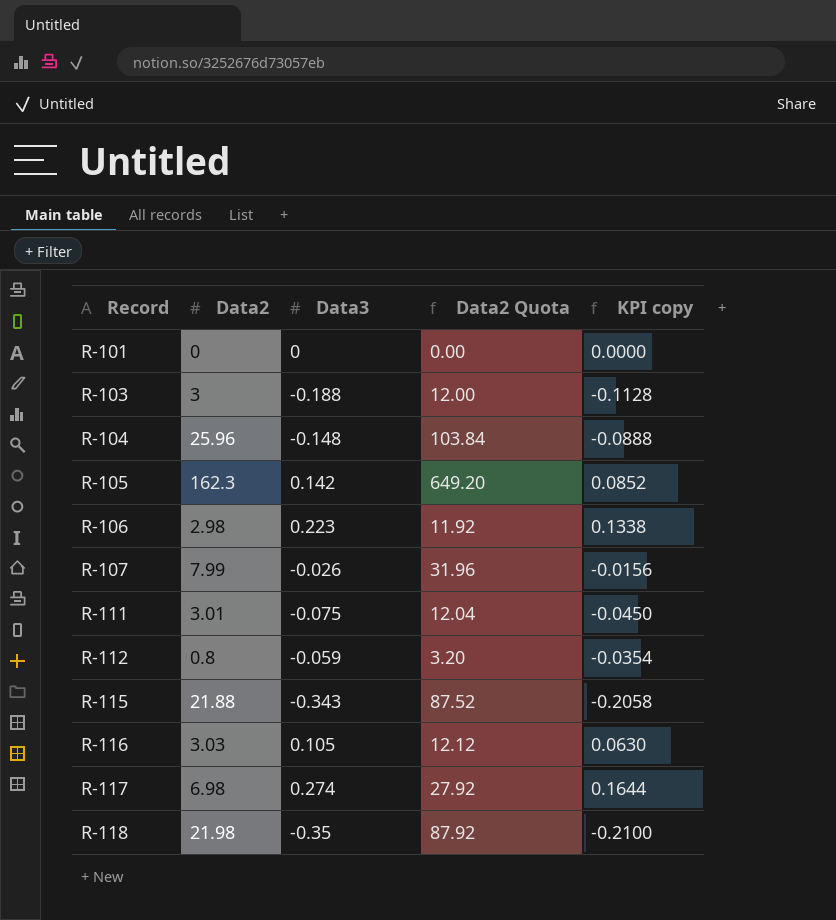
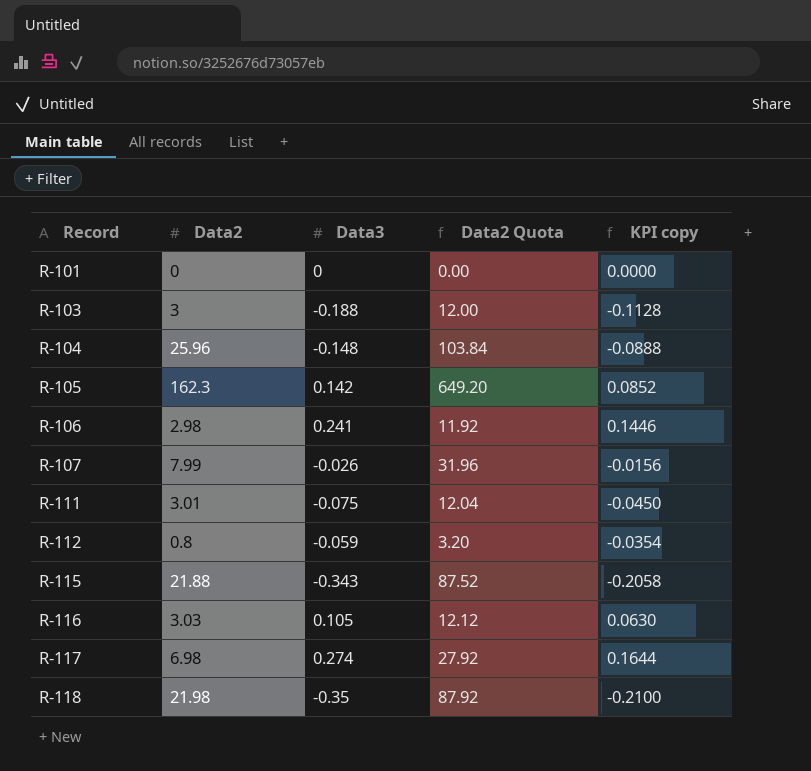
R-106 | Data3: 0.223 -> 0.241
R-106 | KPI copy: 0.1338 -> 0.1446

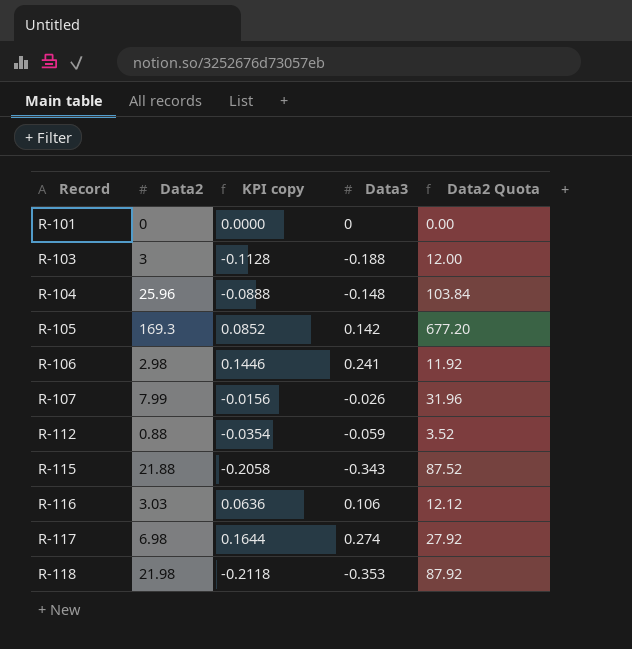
column KPI copy | position: 5 -> 3
row R-111: 3.01 | -0.075 | 12.04 | -0.0450 -> none
R-105 | Data2: 162.3 -> 169.3
R-105 | Data2 Quota: 649.20 -> 677.20
R-112 | Data2: 0.8 -> 0.88
R-112 | Data2 Quota: 3.20 -> 3.52
R-116 | KPI copy: 0.0630 -> 0.0636
R-116 | Data3: 0.105 -> 0.106
R-118 | KPI copy: -0.2100 -> -0.2118
R-118 | Data3: -0.35 -> -0.353

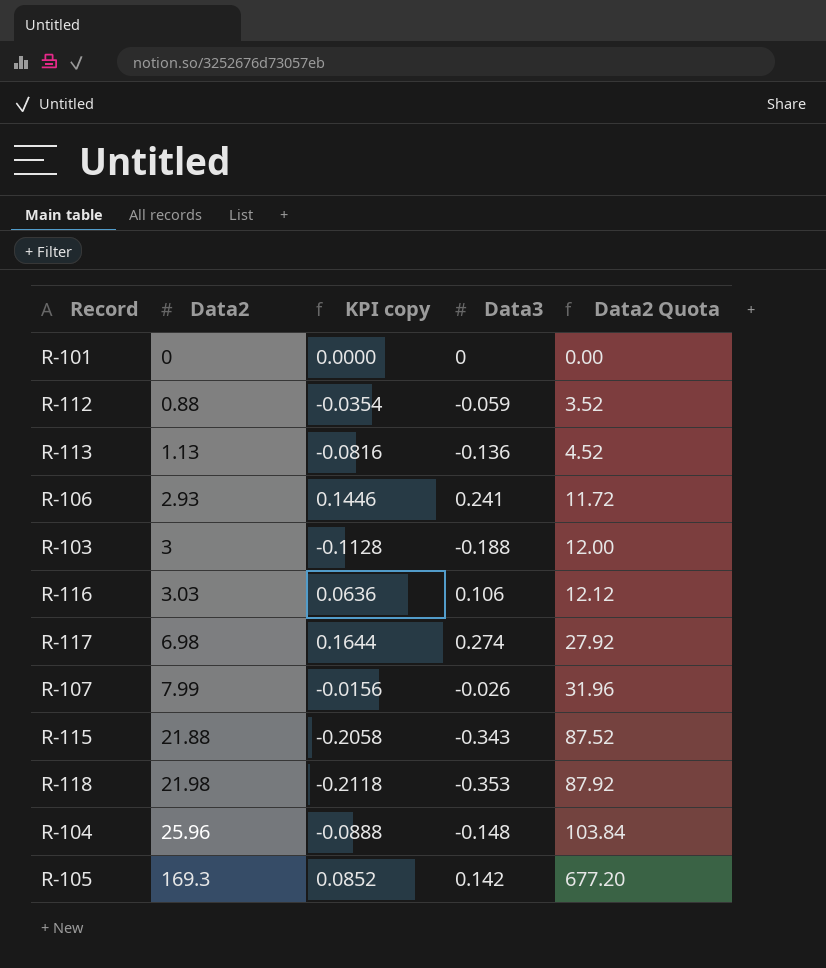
row order: Record ascending -> Data2 ascending
row R-113: none -> 1.13 | -0.0816 | -0.136 | 4.52
R-106 | Data2: 2.98 -> 2.93
R-106 | Data2 Quota: 11.92 -> 11.72

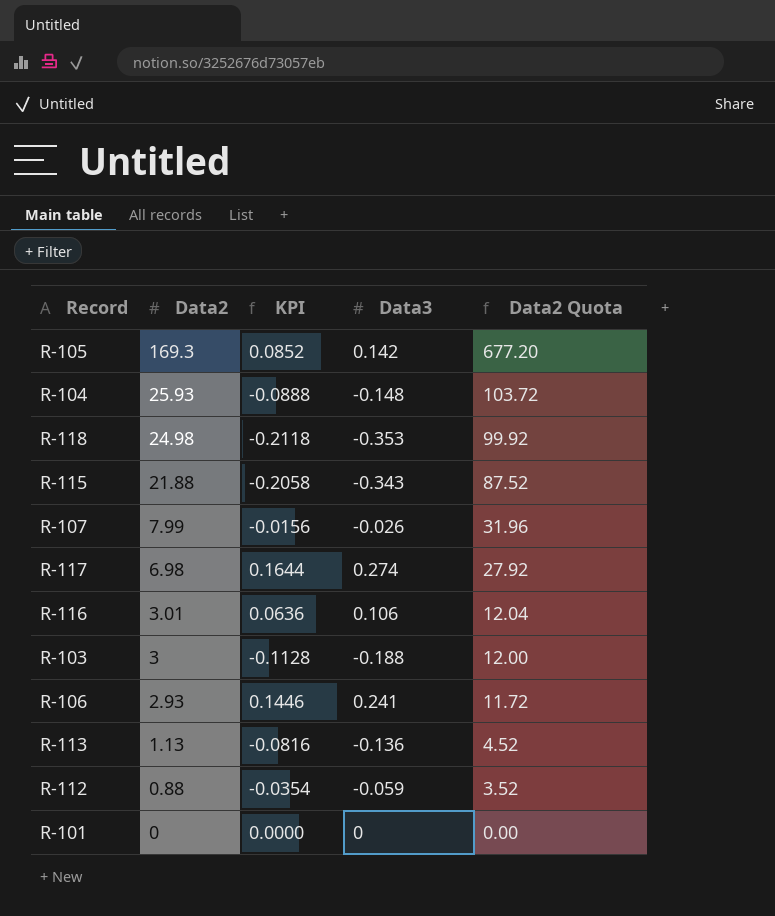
row order: Data2 ascending -> Data2 descending
column name: KPI copy -> KPI
R-104 | Data2: 25.96 -> 25.93
R-104 | Data2 Quota: 103.84 -> 103.72
R-118 | Data2: 21.98 -> 24.98
R-118 | Data2 Quota: 87.92 -> 99.92
R-116 | Data2: 3.03 -> 3.01
R-116 | Data2 Quota: 12.12 -> 12.04

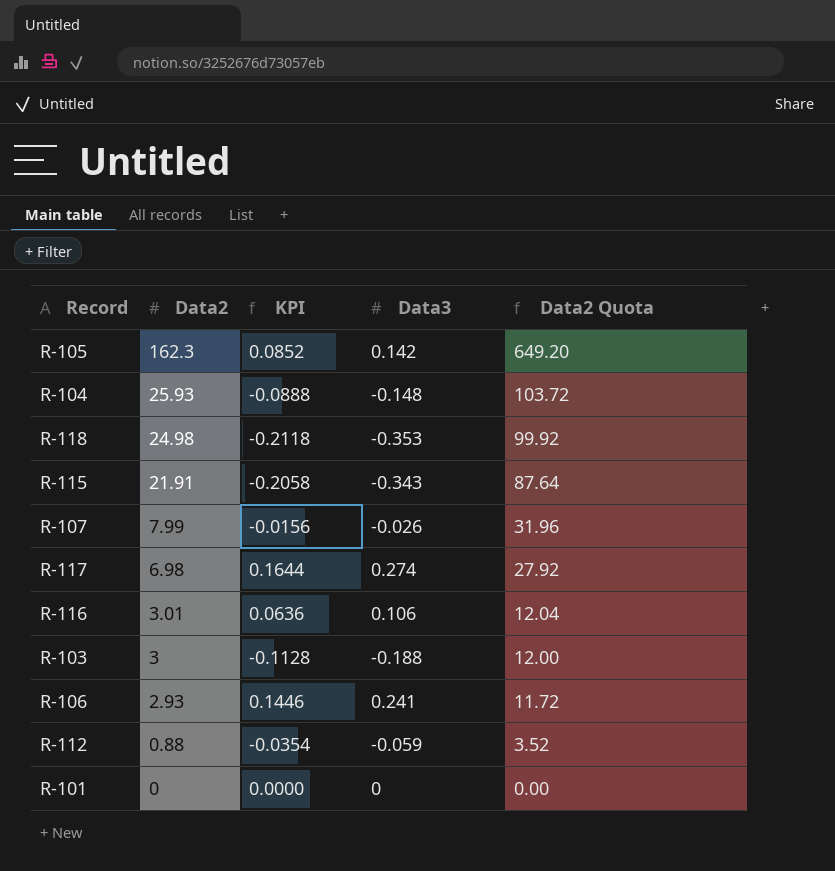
row R-113: 1.13 | -0.0816 | -0.136 | 4.52 -> none
R-105 | Data2: 169.3 -> 162.3
R-105 | Data2 Quota: 677.20 -> 649.20
R-115 | Data2: 21.88 -> 21.91
R-115 | Data2 Quota: 87.52 -> 87.64

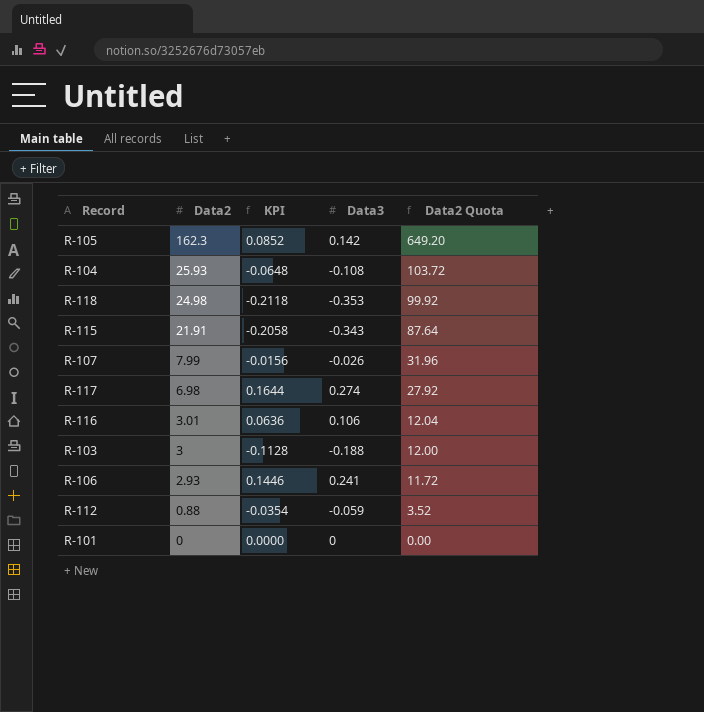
R-104 | KPI: -0.0888 -> -0.0648
R-104 | Data3: -0.148 -> -0.108

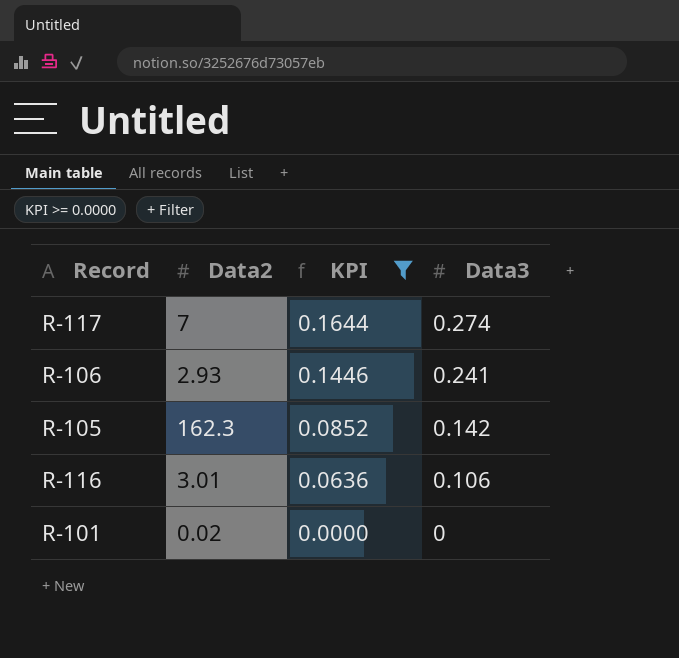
filter: none -> KPI >= 0.0000
row order: Data2 descending -> KPI descending
column Data2 Quota | formula: [Data2] * 4 -> none
R-117 | Data2: 6.98 -> 7
R-101 | Data2: 0 -> 0.02

